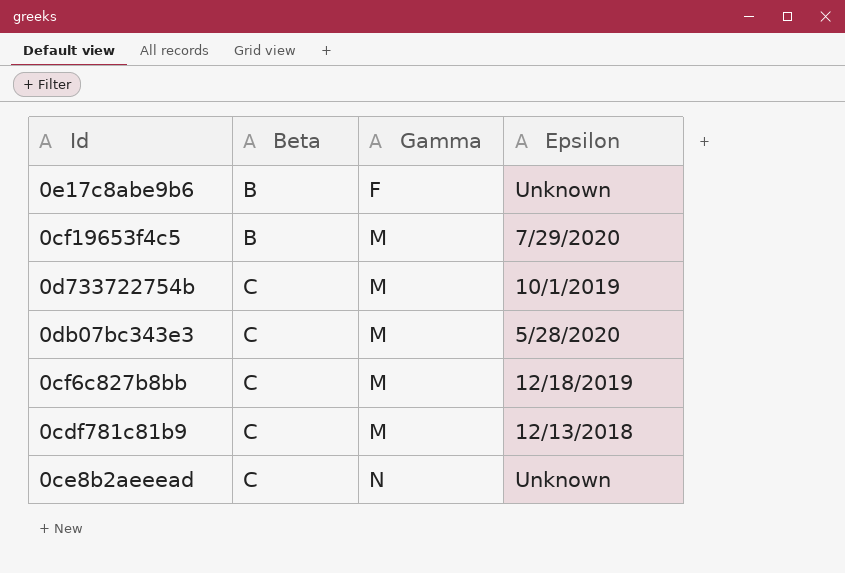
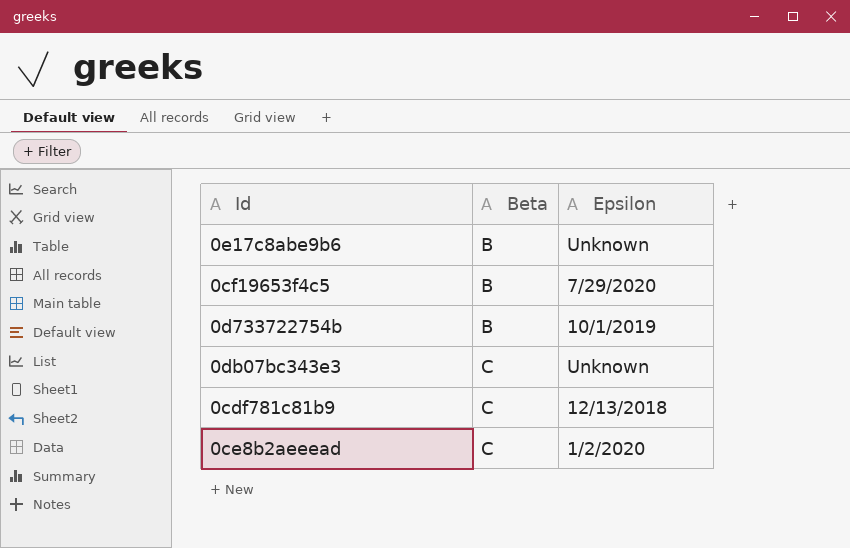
column Gamma | position: 3 -> none
row 0cf6c827b8bb: C | M | 12/18/2019 -> none
0d733722754b | Beta: C -> B
0db07bc343e3 | Epsilon: 5/28/2020 -> Unknown
0ce8b2aeeead | Epsilon: Unknown -> 1/2/2020

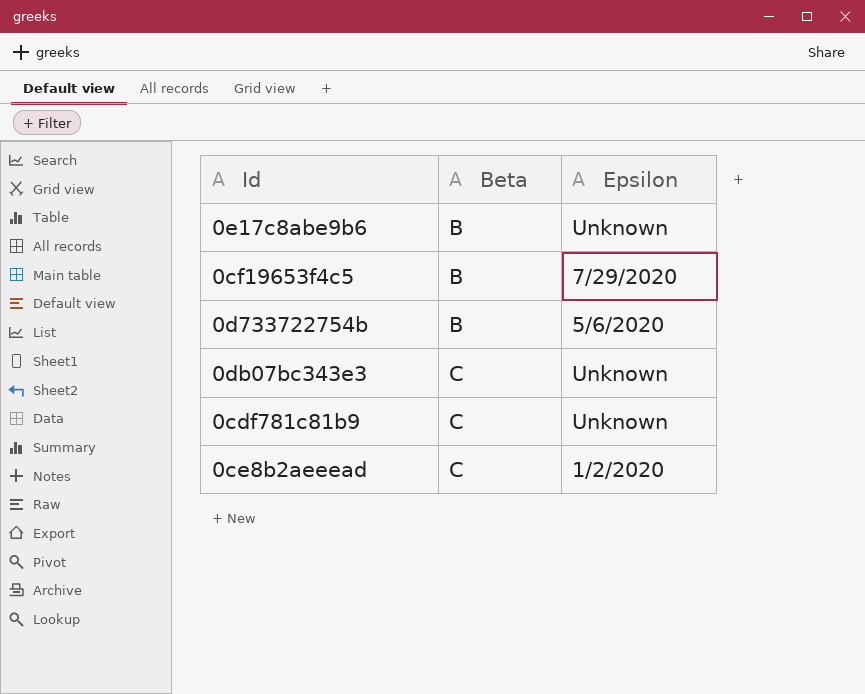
0d733722754b | Epsilon: 10/1/2019 -> 5/6/2020
0cdf781c81b9 | Epsilon: 12/13/2018 -> Unknown

